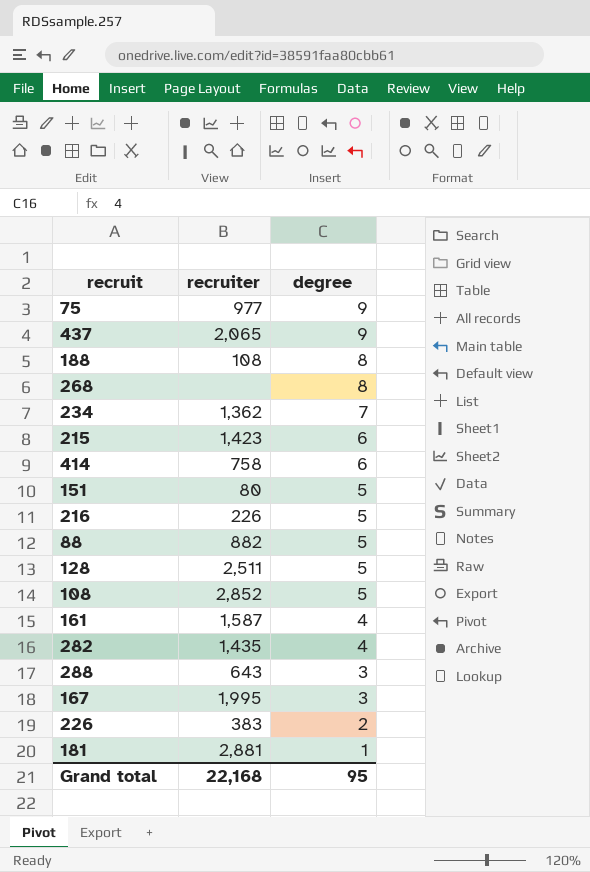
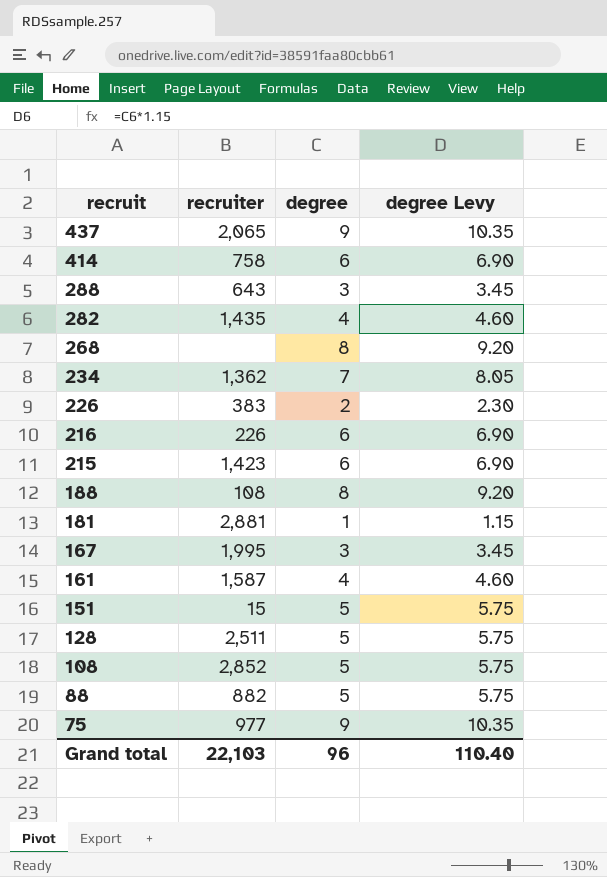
row order: degree descending -> recruit descending
column degree Levy | formula: none -> [degree] * 1.15
216 | degree: 5 -> 6
151 | recruiter: 80 -> 15
Grand total | recruiter: 22,168 -> 22,103
Grand total | degree: 95 -> 96

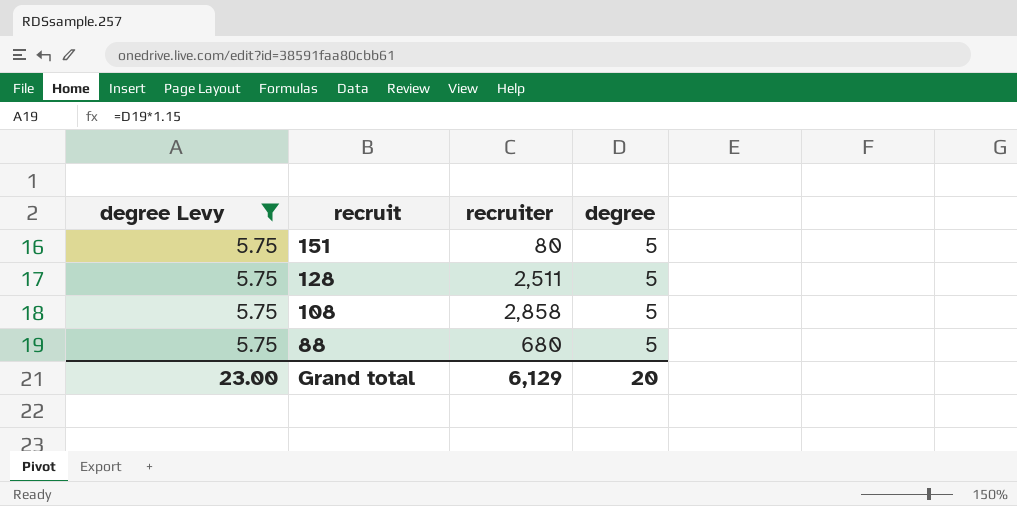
filter: none -> degree Levy = 5.75
column degree Levy | position: 4 -> 1
151 | recruiter: 15 -> 80
108 | recruiter: 2,852 -> 2,858
88 | recruiter: 882 -> 680
Grand total | degree Levy: 110.40 -> 23.00
Grand total | recruiter: 22,103 -> 6,129
Grand total | degree: 96 -> 20

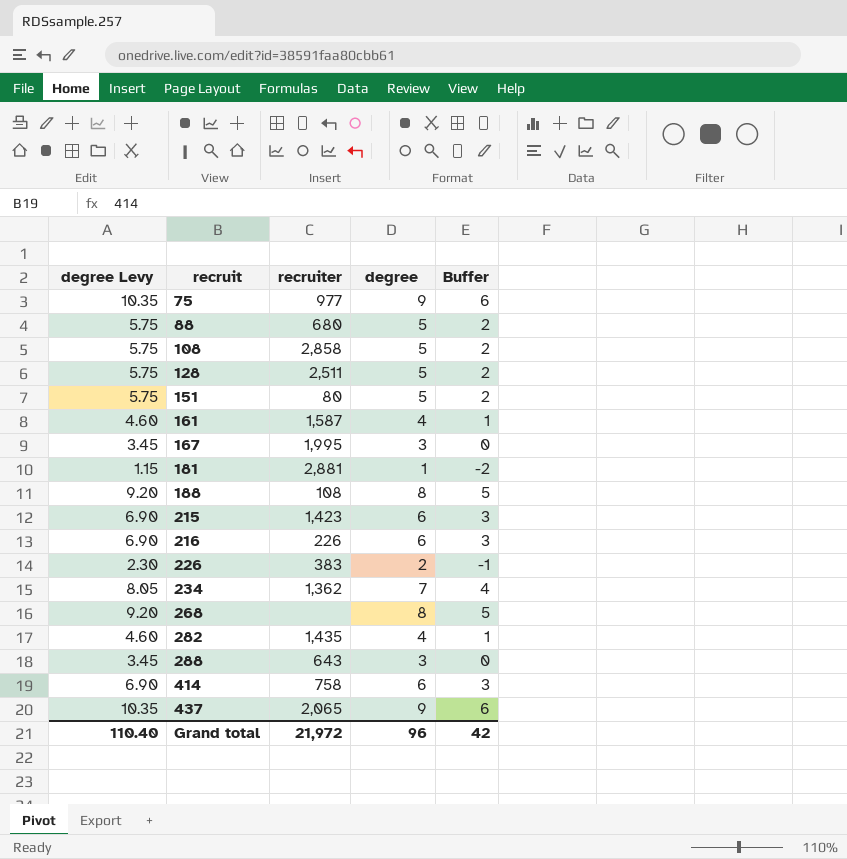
filter: degree Levy = 5.75 -> none
row order: recruit descending -> recruit ascending
column Buffer | formula: none -> [degree] - 3
Grand total | degree Levy: 23.00 -> 110.40
Grand total | recruiter: 6,129 -> 21,972
Grand total | degree: 20 -> 96

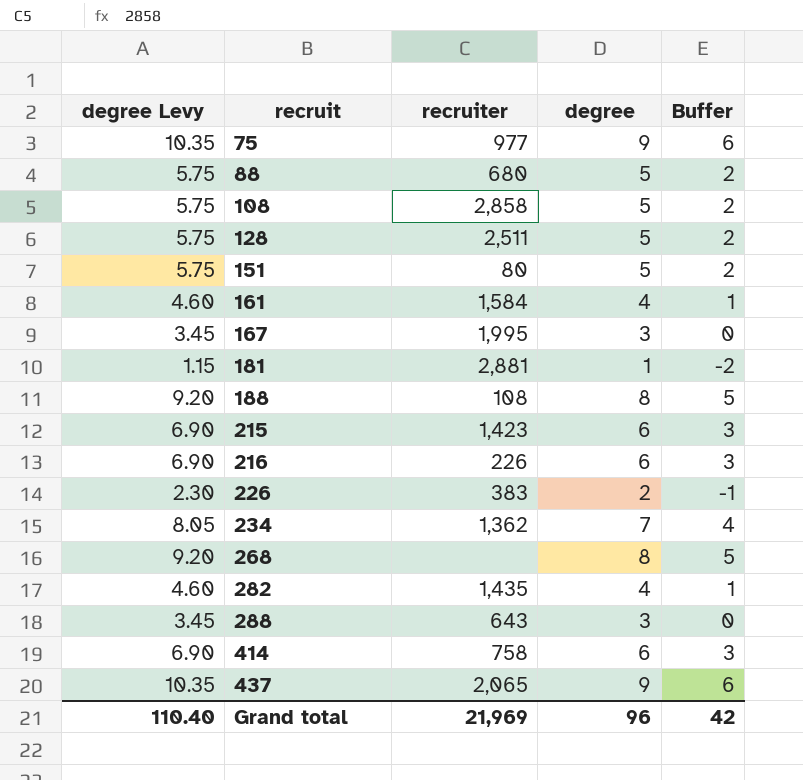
161 | recruiter: 1,587 -> 1,584
Grand total | recruiter: 21,972 -> 21,969

